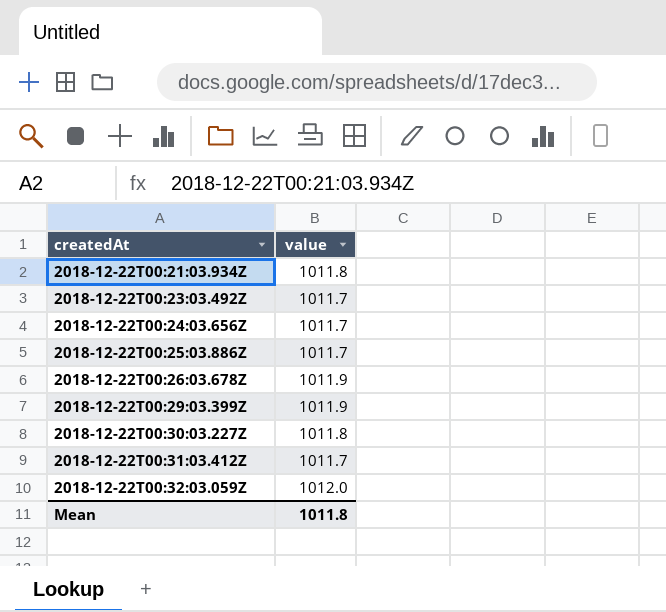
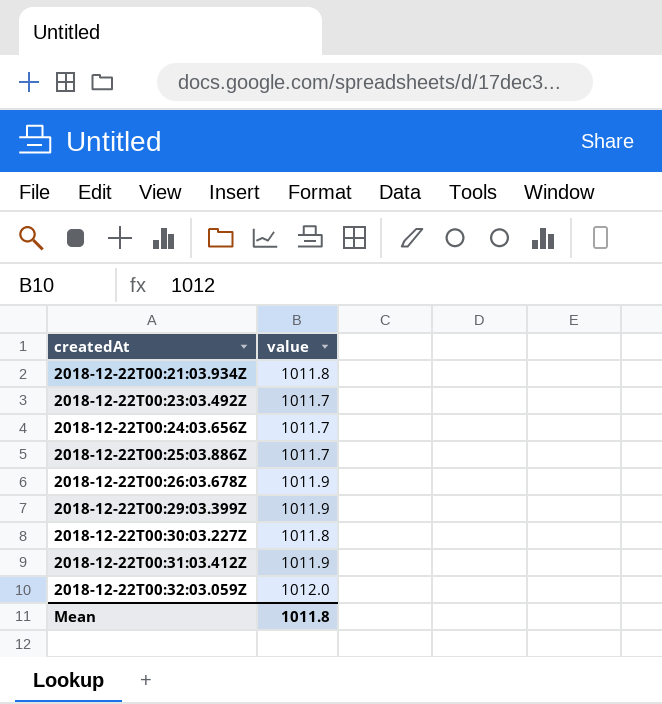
2018-12-22T00:31:03.412Z | value: 1011.7 -> 1011.9

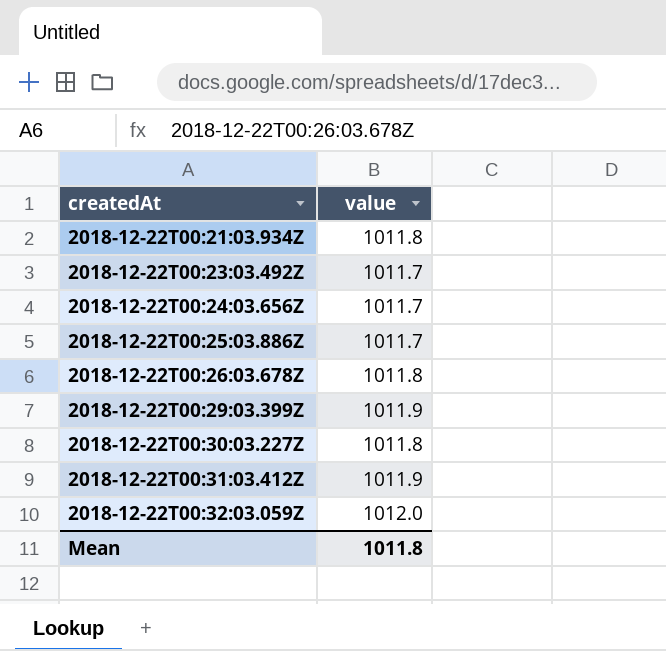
2018-12-22T00:26:03.678Z | value: 1011.9 -> 1011.8

